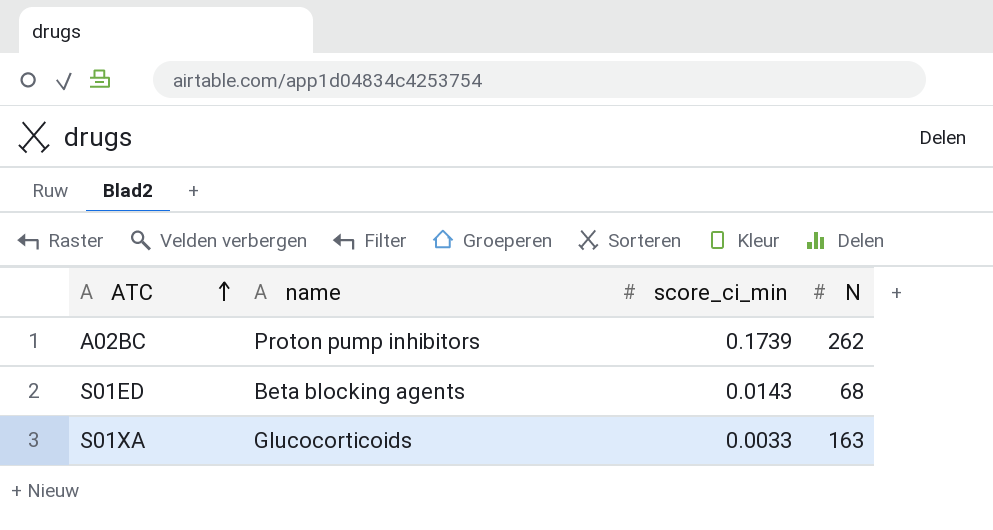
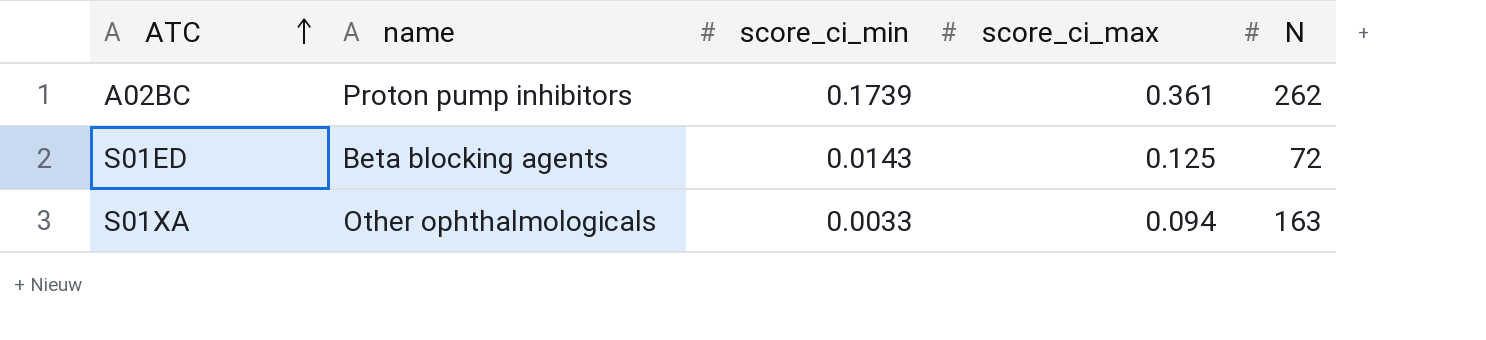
column score_ci_max | position: none -> 4
S01ED | N: 68 -> 72
S01XA | name: Glucocorticoids -> Other ophthalmologicals

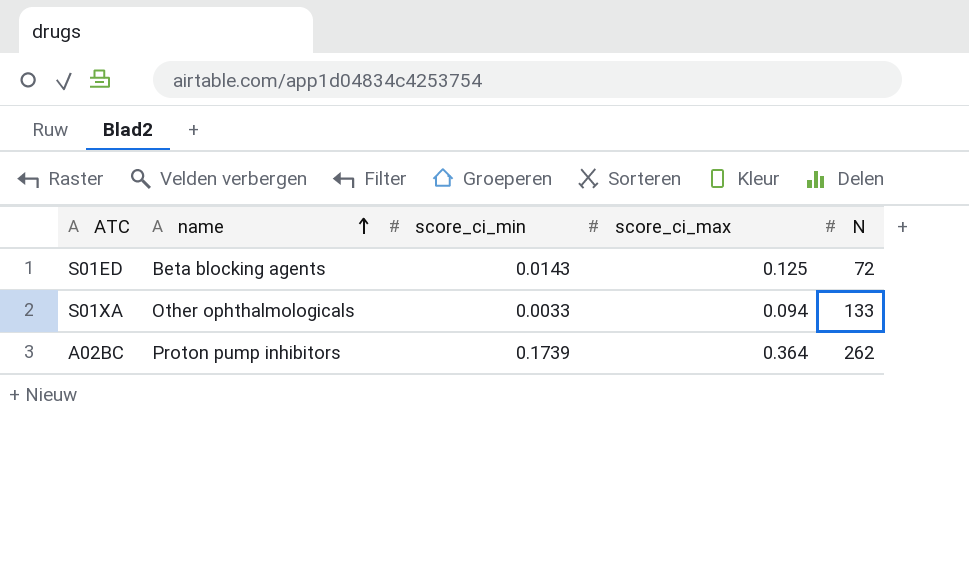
row order: ATC ascending -> name ascending
S01XA | N: 163 -> 133
A02BC | score_ci_max: 0.361 -> 0.364

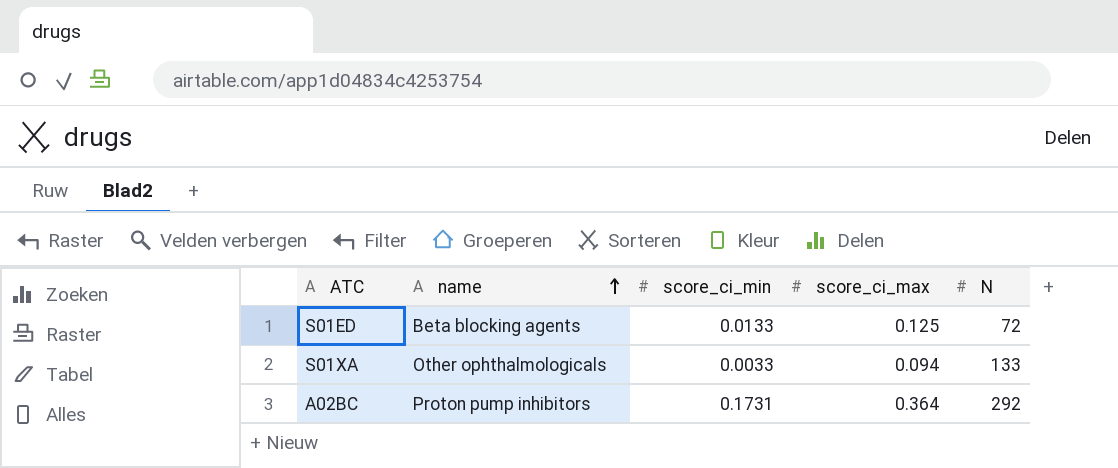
S01ED | score_ci_min: 0.0143 -> 0.0133
A02BC | score_ci_min: 0.1739 -> 0.1731
A02BC | N: 262 -> 292

